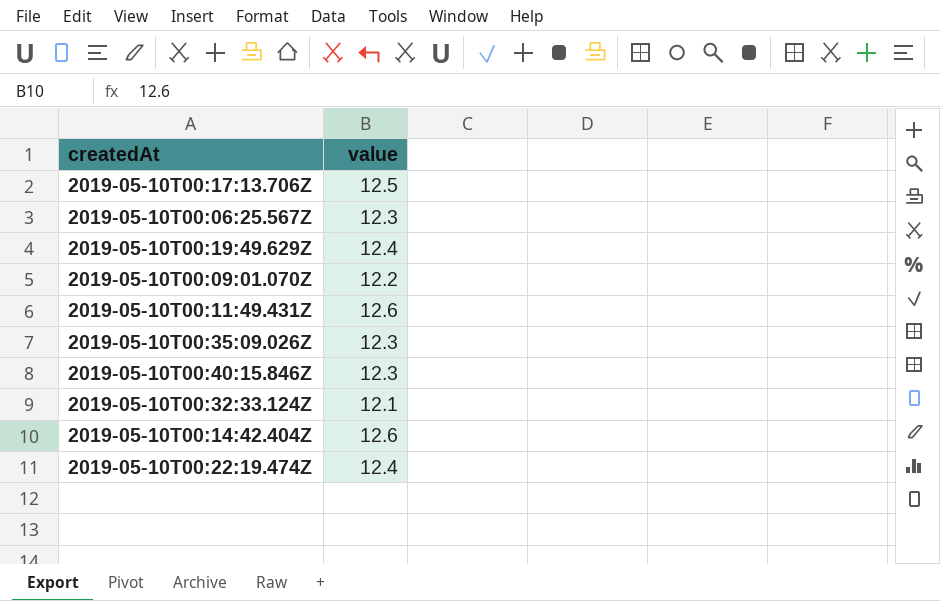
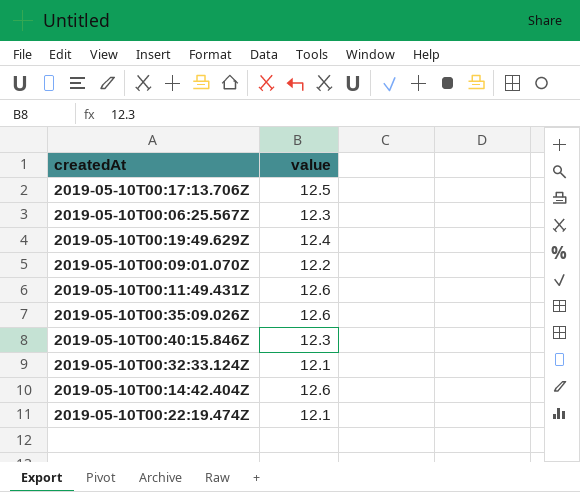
2019-05-10T00:35:09.026Z | value: 12.3 -> 12.6
2019-05-10T00:22:19.474Z | value: 12.4 -> 12.1

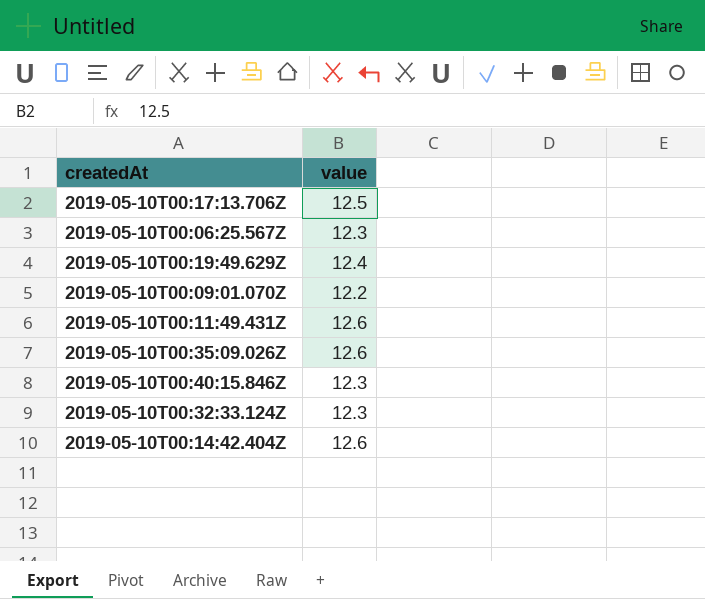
row 2019-05-10T00:22:19.474Z: 12.1 -> none
2019-05-10T00:32:33.124Z | value: 12.1 -> 12.3

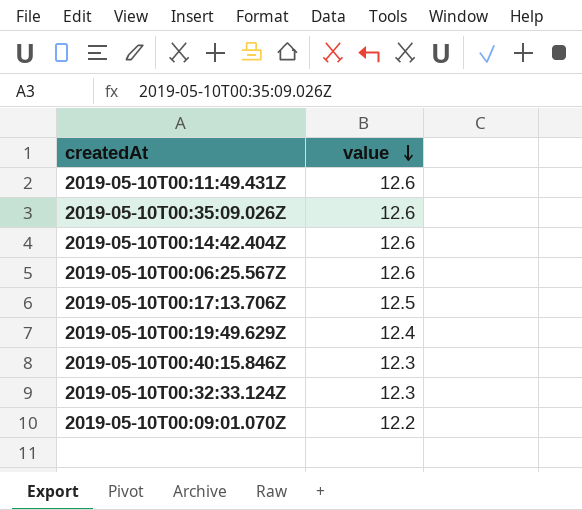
row order: none -> value descending
2019-05-10T00:06:25.567Z | value: 12.3 -> 12.6

